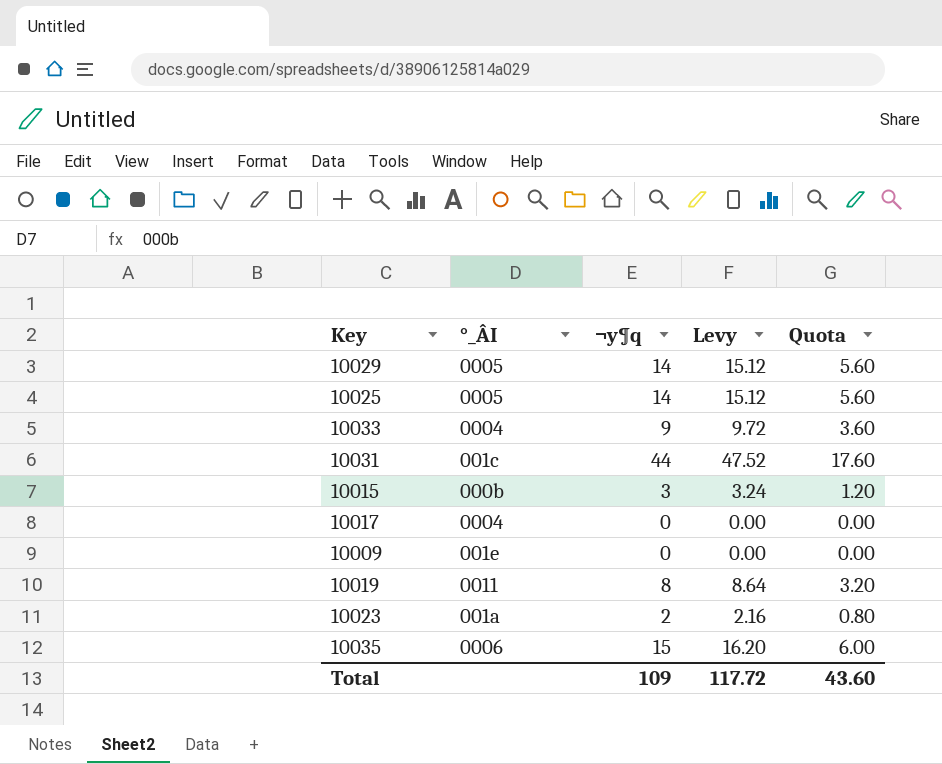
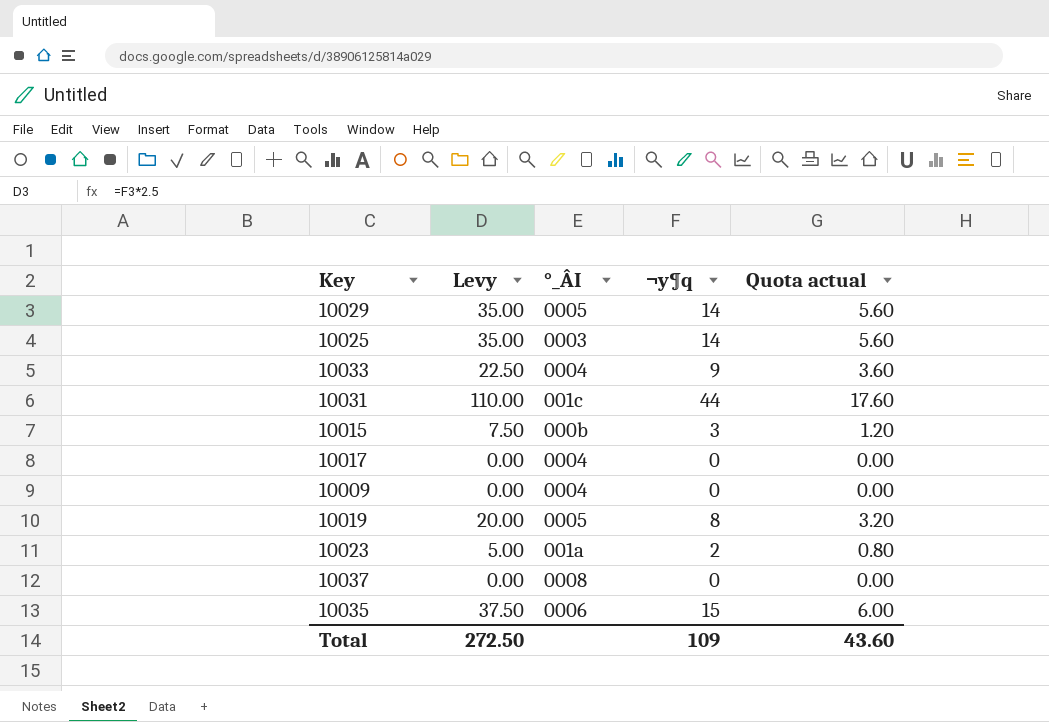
column Levy | formula: [¬y¶q] * 1.08 -> [¬y¶q] * 2.5
column Levy | position: 4 -> 2
column name: Quota -> Quota actual
10025 | °_ÂI: 0005 -> 0003
10009 | °_ÂI: 001e -> 0004
10019 | °_ÂI: 0011 -> 0005
row 10037: none -> 0.00 | 0008 | 0 | 0.00
Total | Levy: 117.72 -> 272.50

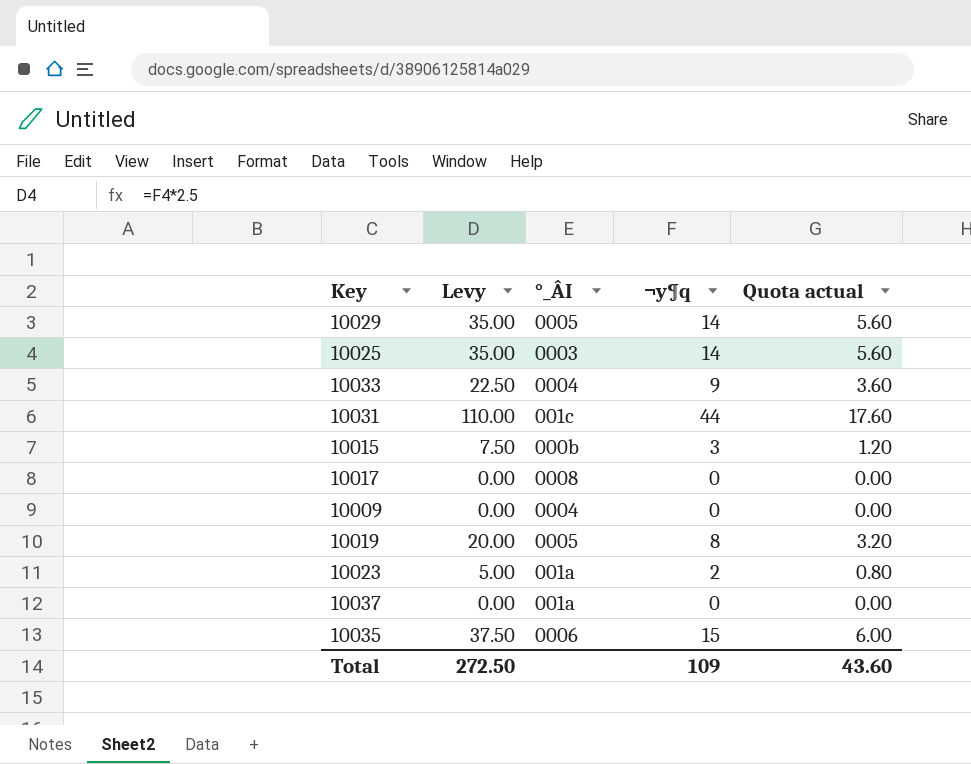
10017 | °_ÂI: 0004 -> 0008
10037 | °_ÂI: 0008 -> 001a

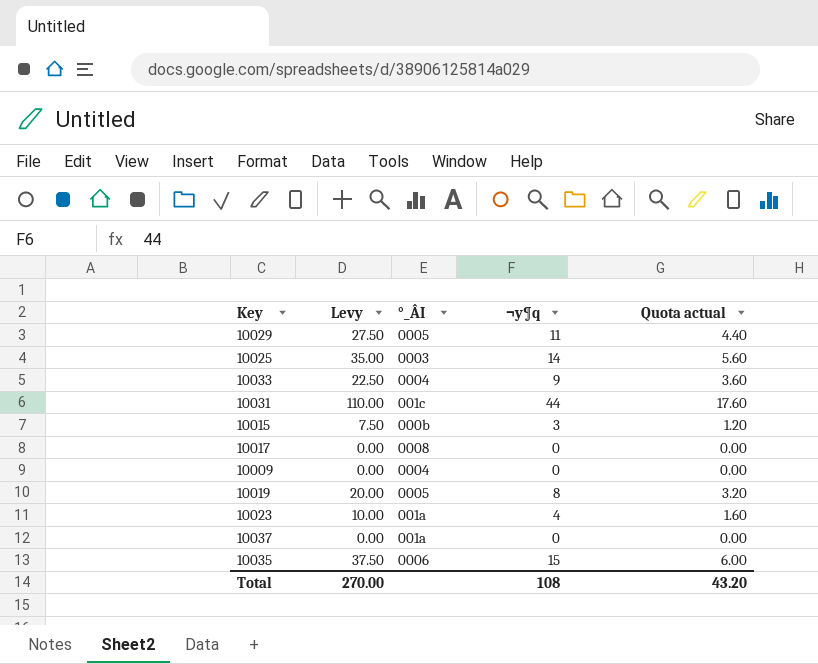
10029 | Levy: 35.00 -> 27.50
10029 | ¬y¶q: 14 -> 11
10029 | Quota actual: 5.60 -> 4.40
10023 | Levy: 5.00 -> 10.00
10023 | ¬y¶q: 2 -> 4
10023 | Quota actual: 0.80 -> 1.60
Total | Levy: 272.50 -> 270.00
Total | ¬y¶q: 109 -> 108
Total | Quota actual: 43.60 -> 43.20

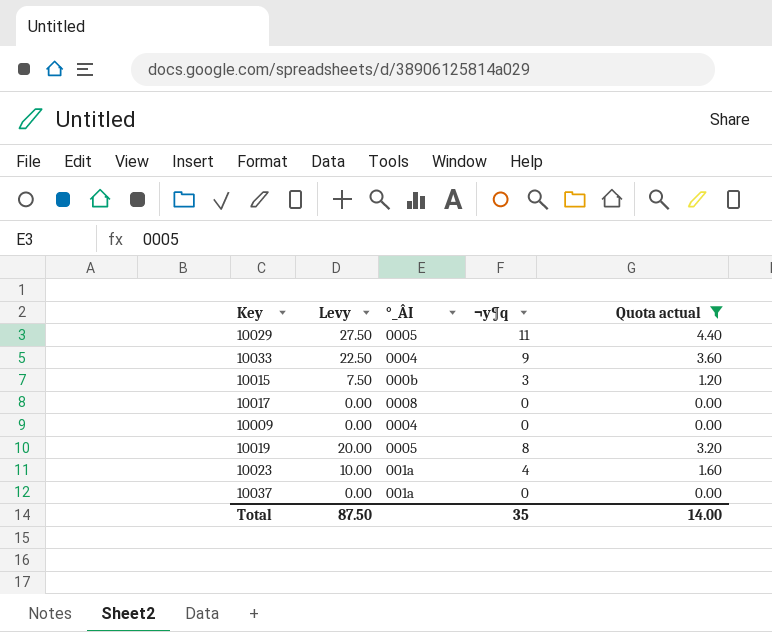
filter: none -> Quota actual <= 4.40
Total | Levy: 270.00 -> 87.50
Total | ¬y¶q: 108 -> 35
Total | Quota actual: 43.20 -> 14.00

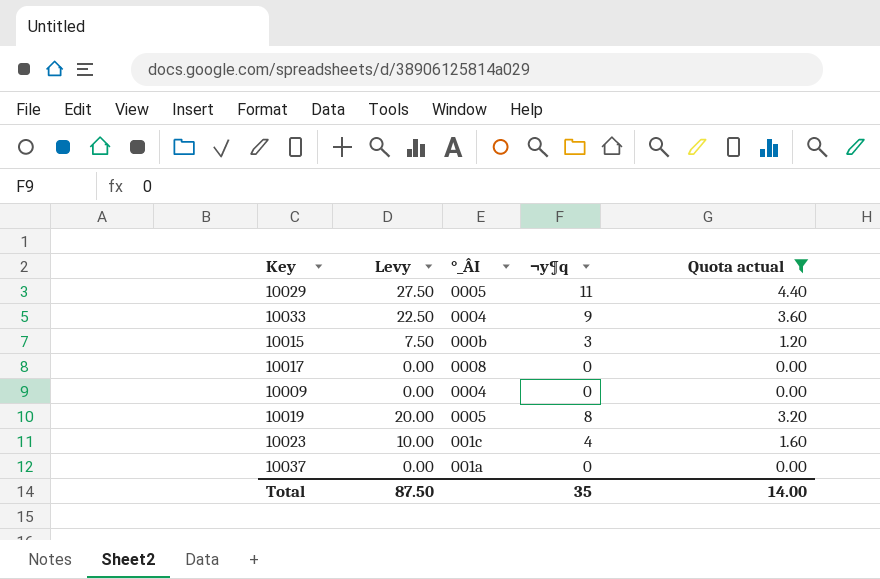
10023 | °_ÂI: 001a -> 001c

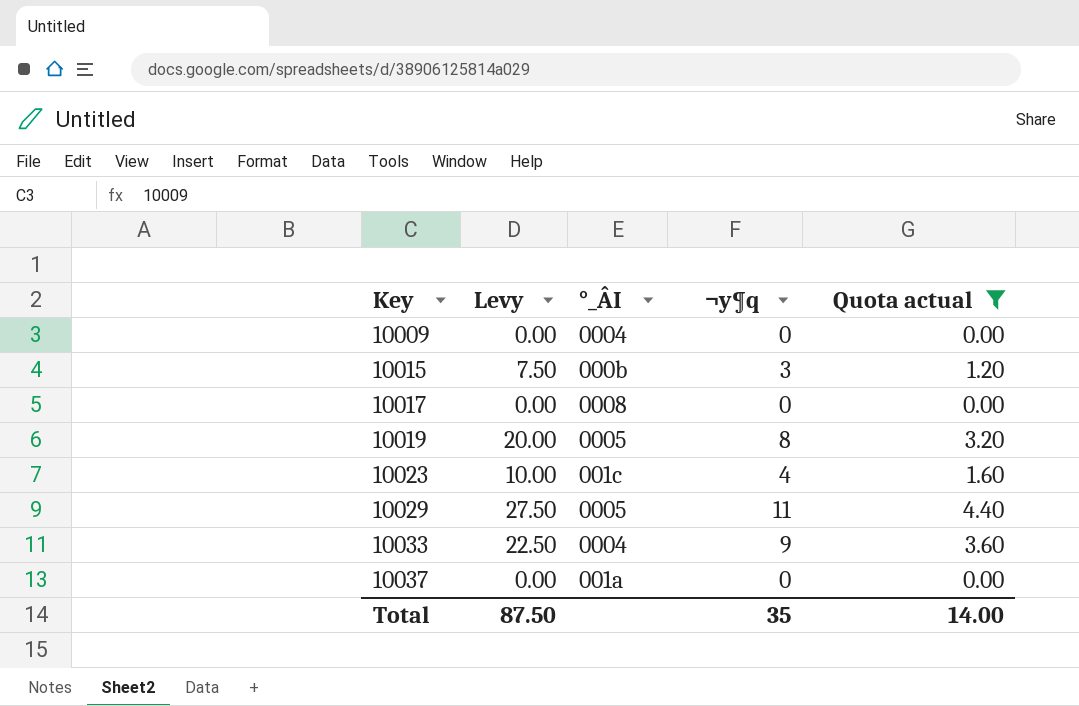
row order: none -> Key ascending

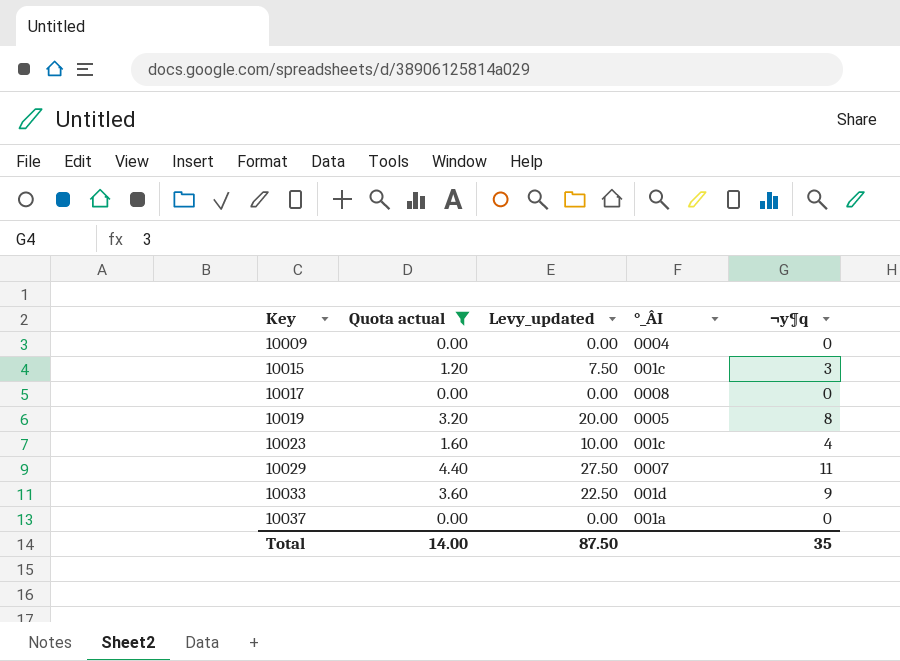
column Quota actual | position: 5 -> 2
column name: Levy -> Levy_updated
10015 | °_ÂI: 000b -> 001c
10029 | °_ÂI: 0005 -> 0007
10033 | °_ÂI: 0004 -> 001d

